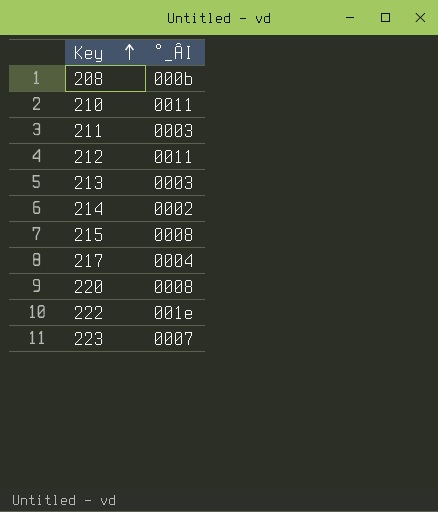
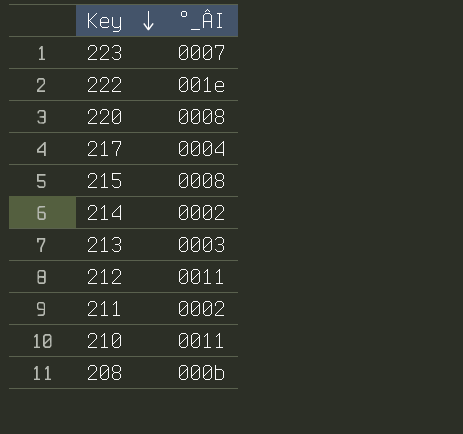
row order: Key ascending -> Key descending
211 | °_ÂI: 0003 -> 0002

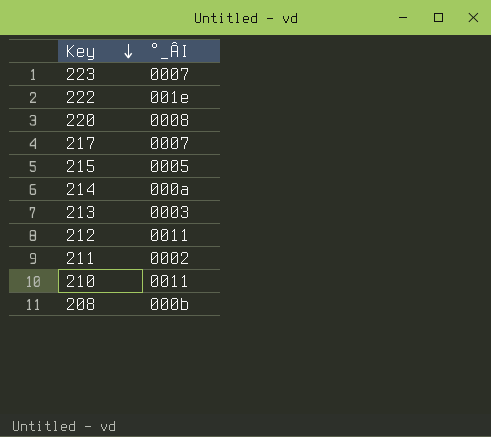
217 | °_ÂI: 0004 -> 0007
215 | °_ÂI: 0008 -> 0005
214 | °_ÂI: 0002 -> 000a

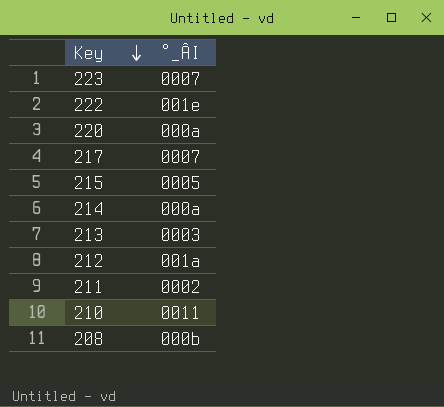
220 | °_ÂI: 0008 -> 000a
212 | °_ÂI: 0011 -> 001a

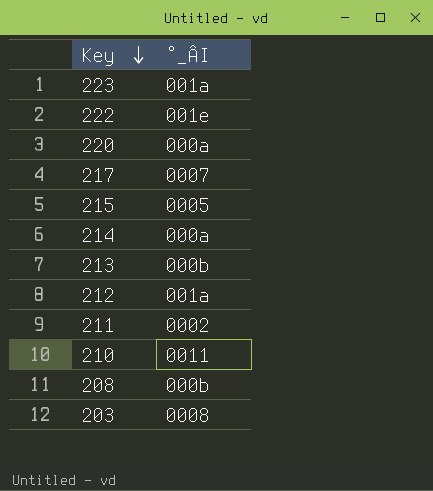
223 | °_ÂI: 0007 -> 001a
213 | °_ÂI: 0003 -> 000b
row 203: none -> 0008

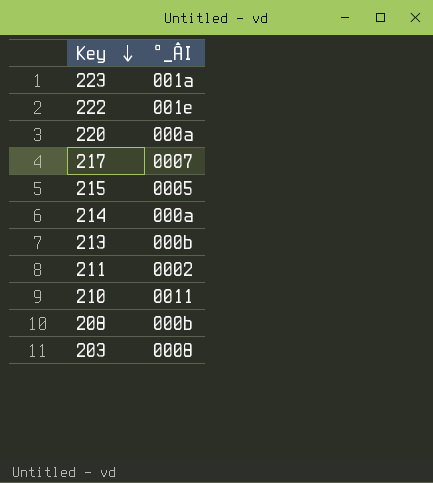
row 212: 001a -> none

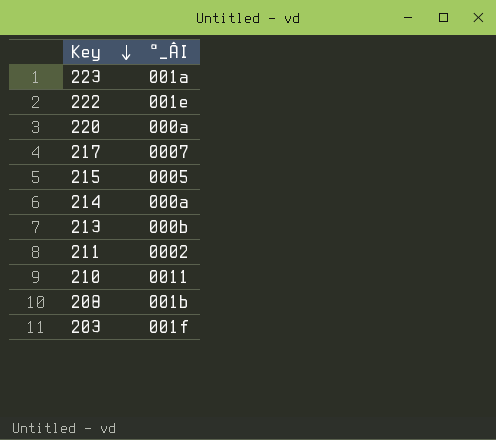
208 | °_ÂI: 000b -> 001b
203 | °_ÂI: 0008 -> 001f

